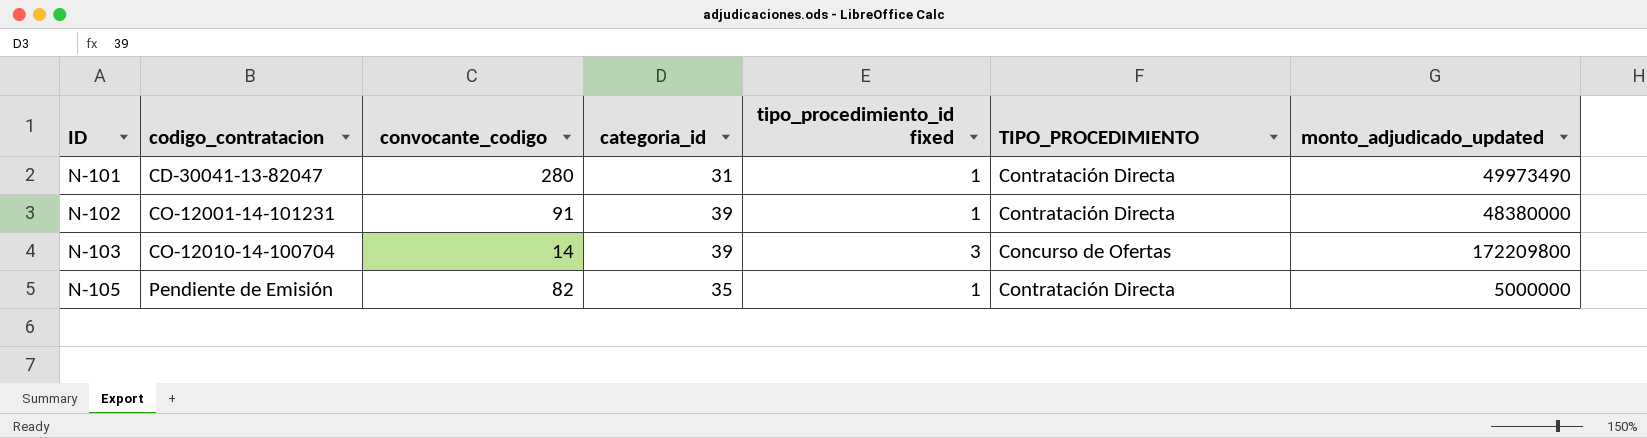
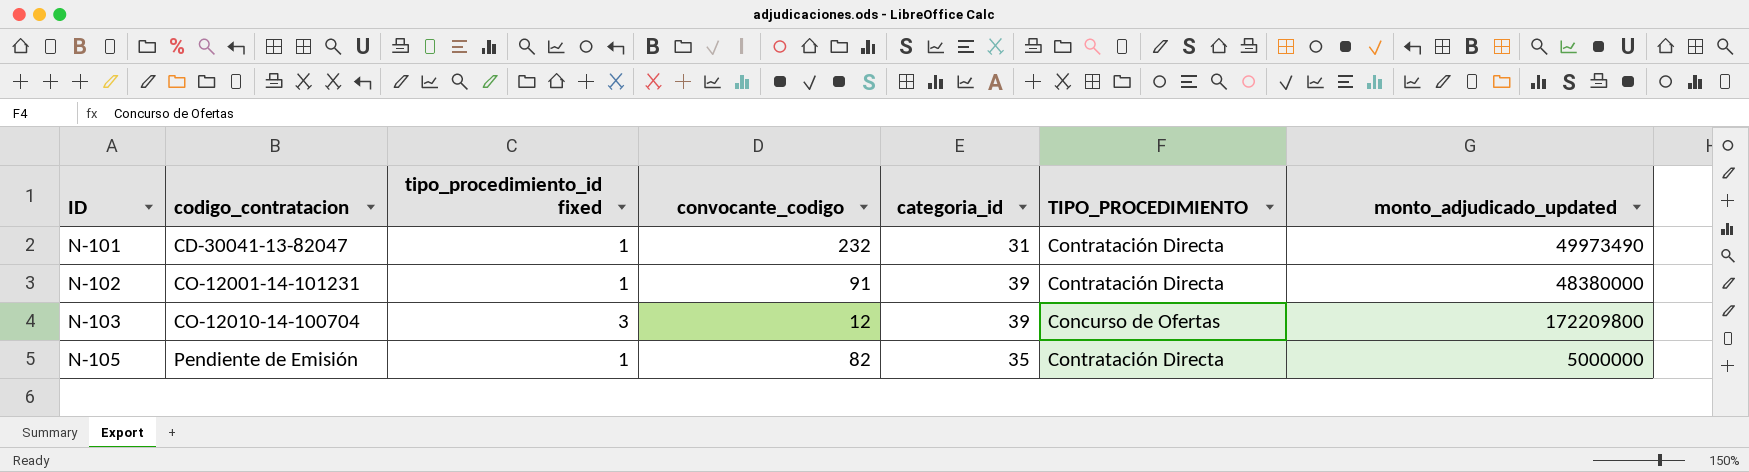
column tipo_procedimiento_id fixed | position: 5 -> 3
N-101 | convocante_codigo: 280 -> 232
N-103 | convocante_codigo: 14 -> 12

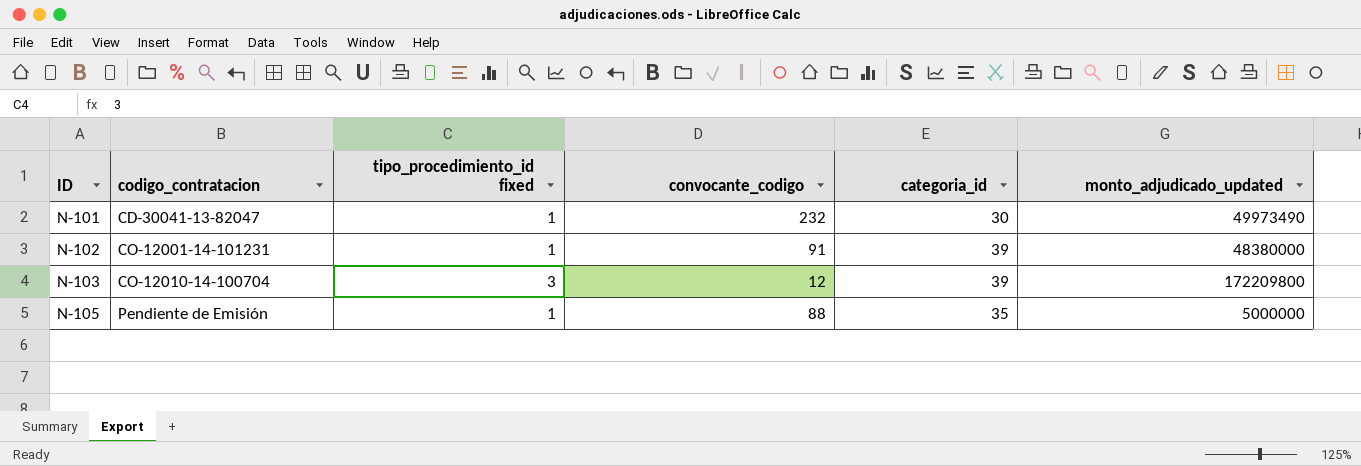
column TIPO_PROCEDIMIENTO | position: 6 -> none
N-101 | categoria_id: 31 -> 30
N-105 | convocante_codigo: 82 -> 88

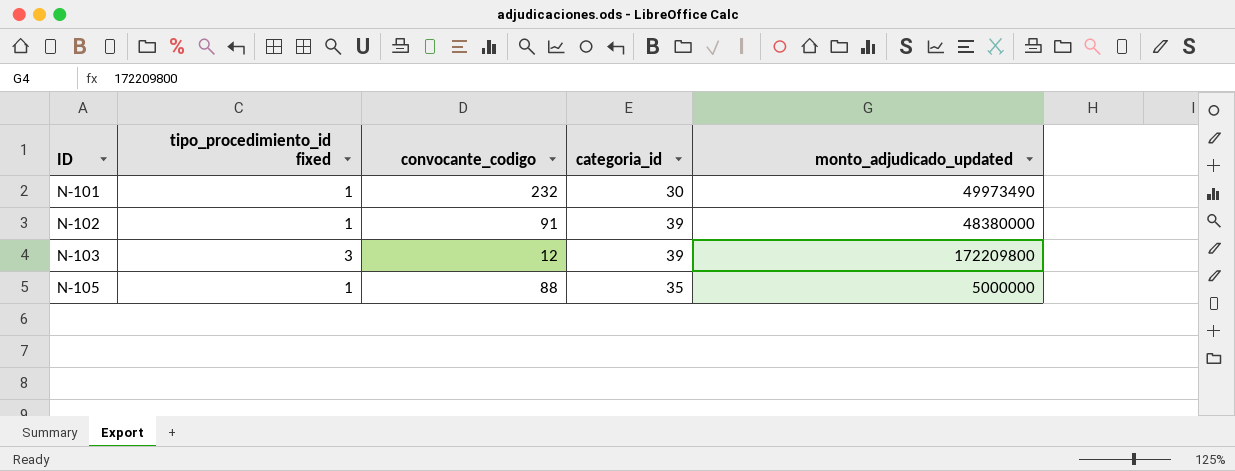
column codigo_contratacion | position: 2 -> none

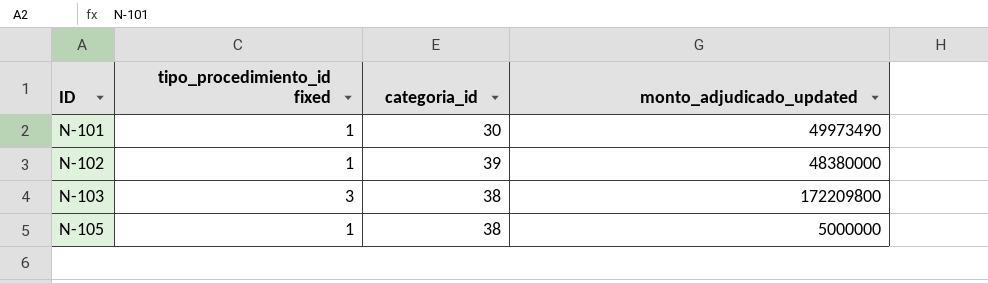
column convocante_codigo | position: 3 -> none
N-103 | categoria_id: 39 -> 38
N-105 | categoria_id: 35 -> 38

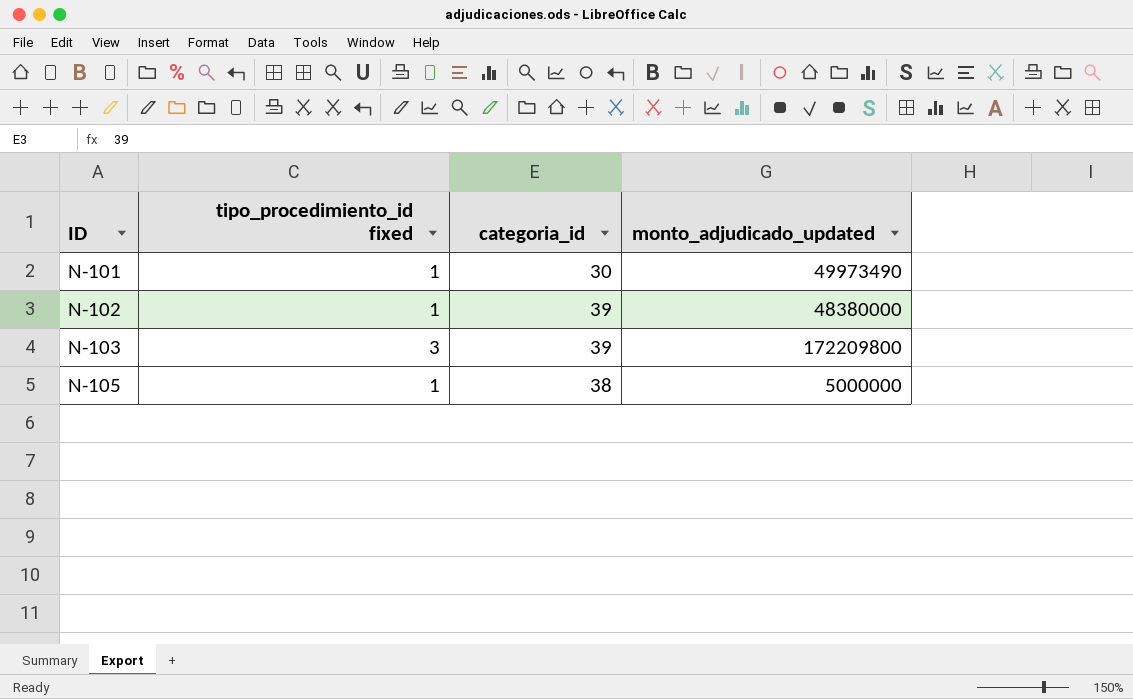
N-103 | categoria_id: 38 -> 39

